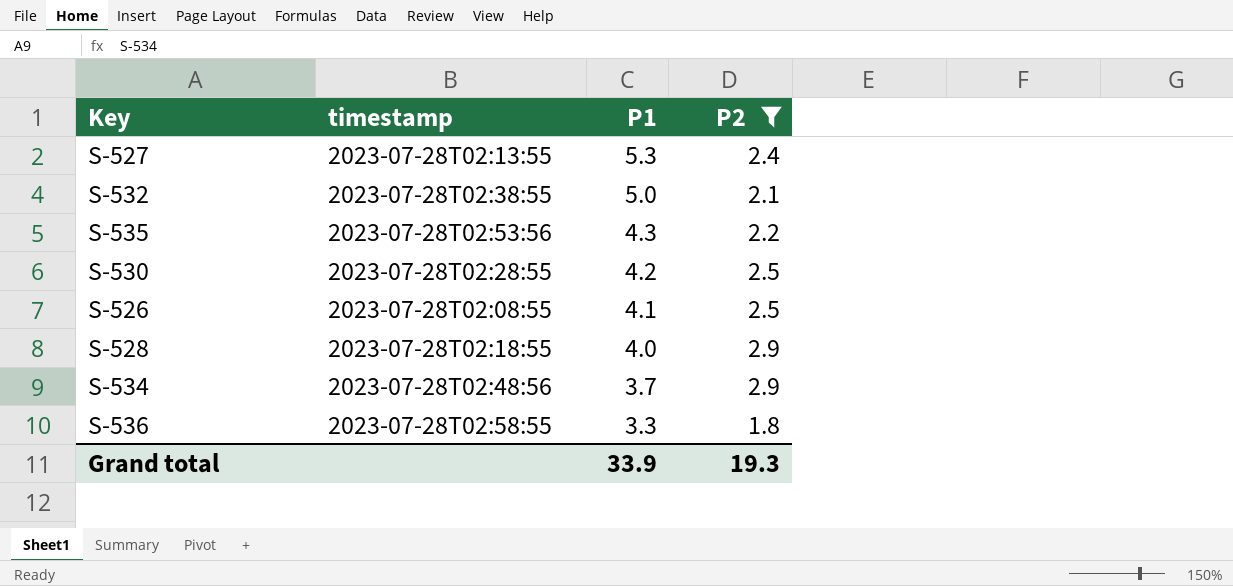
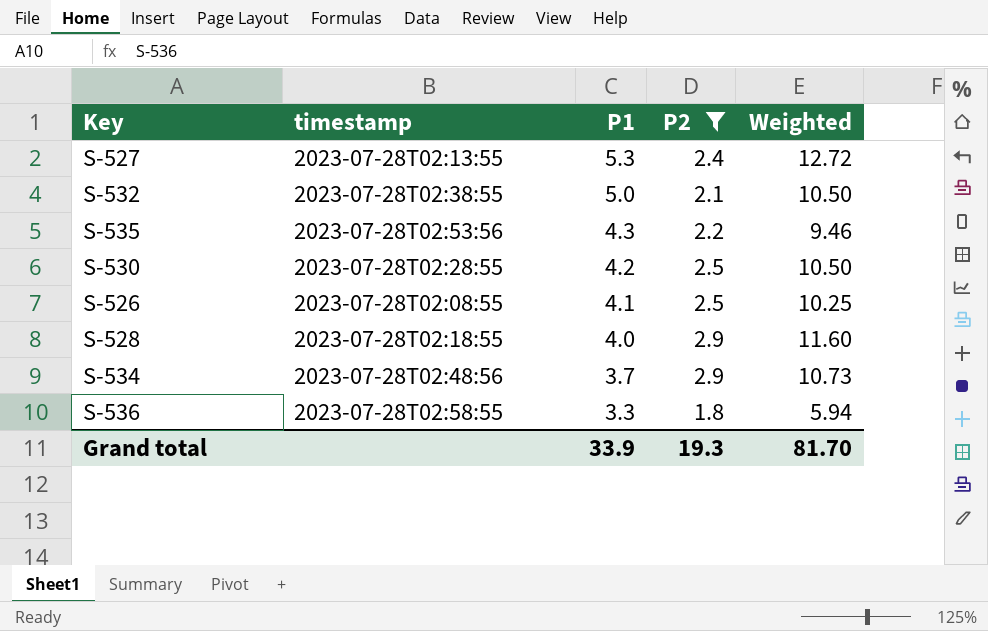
column Weighted | formula: none -> [P1] * [P2]

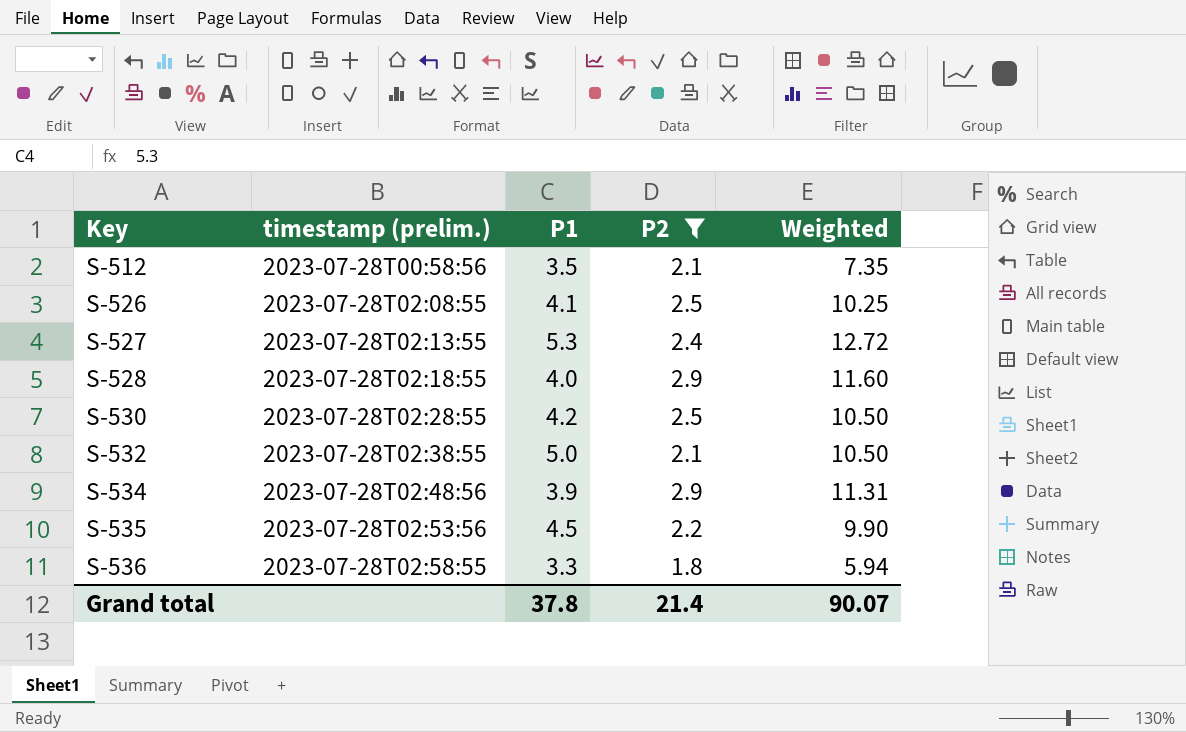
row order: P1 descending -> Key ascending
column name: timestamp -> timestamp (prelim.)
row S-512: none -> 2023-07-28T00:58:56 | 3.5 | 2.1 | 7.35
S-534 | P1: 3.7 -> 3.9
S-534 | Weighted: 10.73 -> 11.31
S-535 | P1: 4.3 -> 4.5
S-535 | Weighted: 9.46 -> 9.90
Grand total | P1: 33.9 -> 37.8
Grand total | P2: 19.3 -> 21.4
Grand total | Weighted: 81.70 -> 90.07

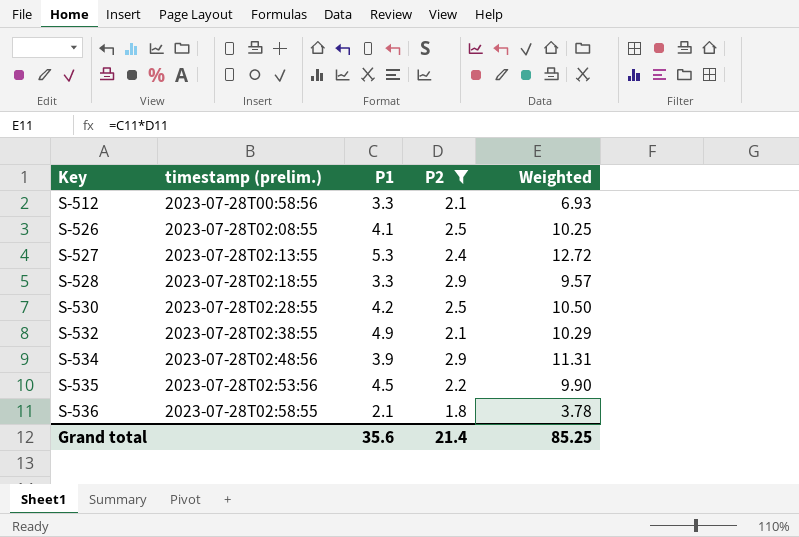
S-512 | P1: 3.5 -> 3.3
S-512 | Weighted: 7.35 -> 6.93
S-528 | P1: 4.0 -> 3.3
S-528 | Weighted: 11.60 -> 9.57
S-532 | P1: 5.0 -> 4.9
S-532 | Weighted: 10.50 -> 10.29
S-536 | P1: 3.3 -> 2.1
S-536 | Weighted: 5.94 -> 3.78
Grand total | P1: 37.8 -> 35.6
Grand total | Weighted: 90.07 -> 85.25

